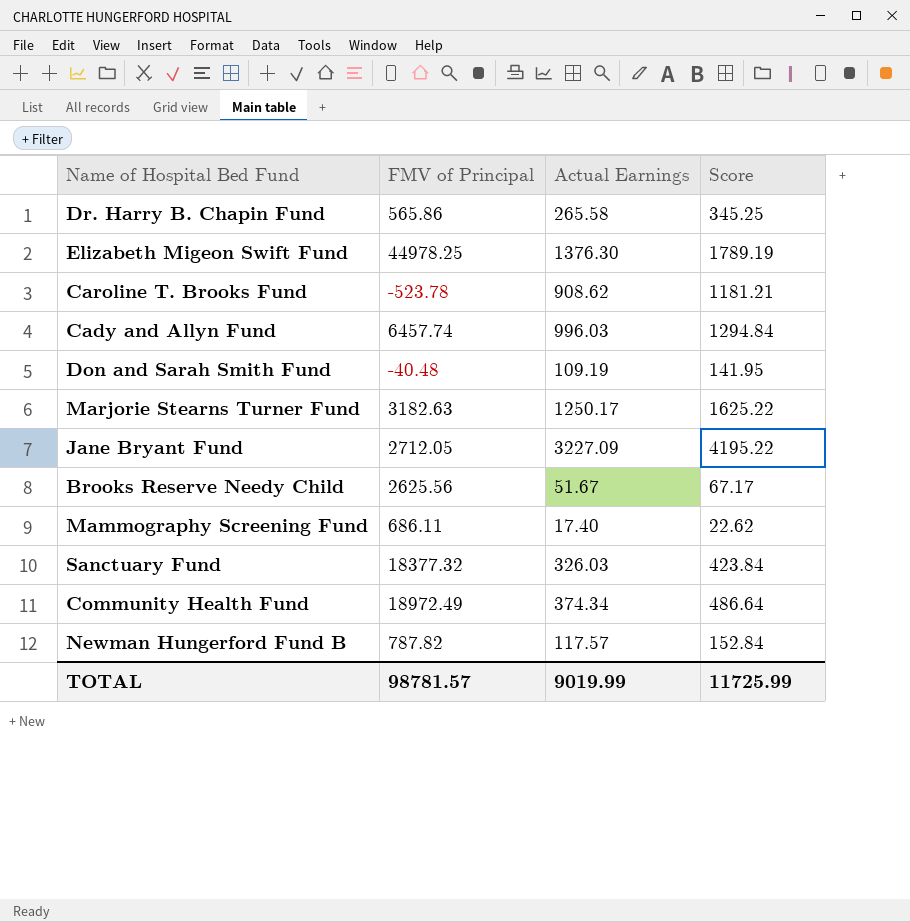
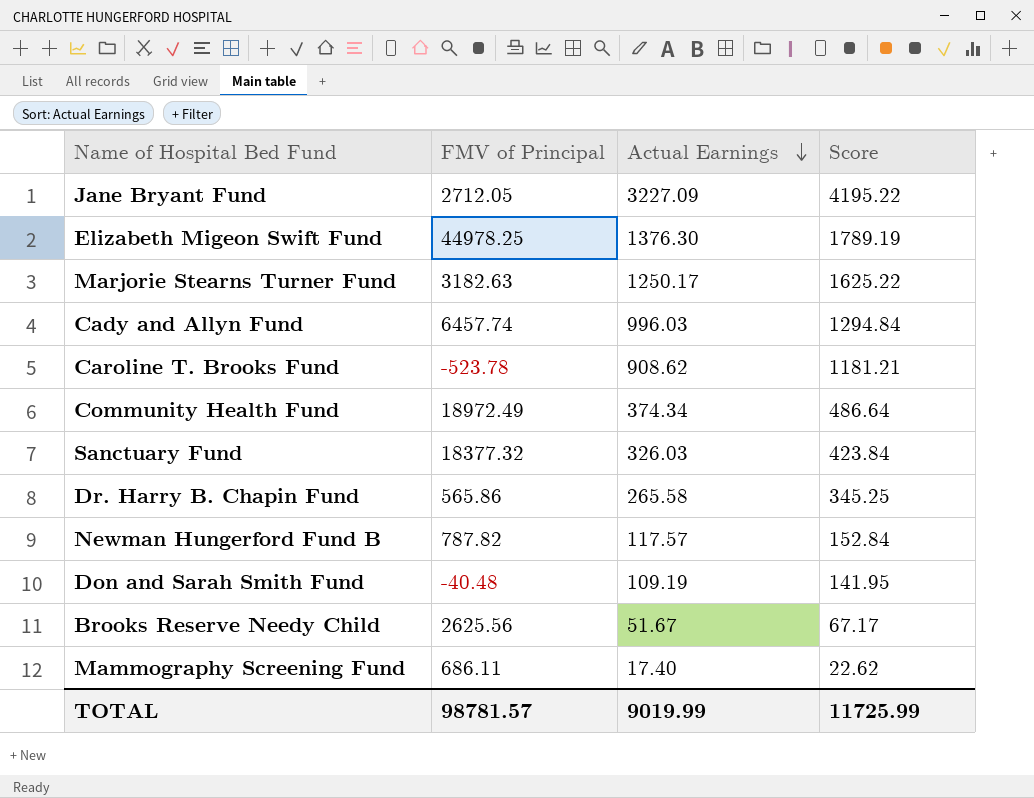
row order: none -> Actual Earnings descending

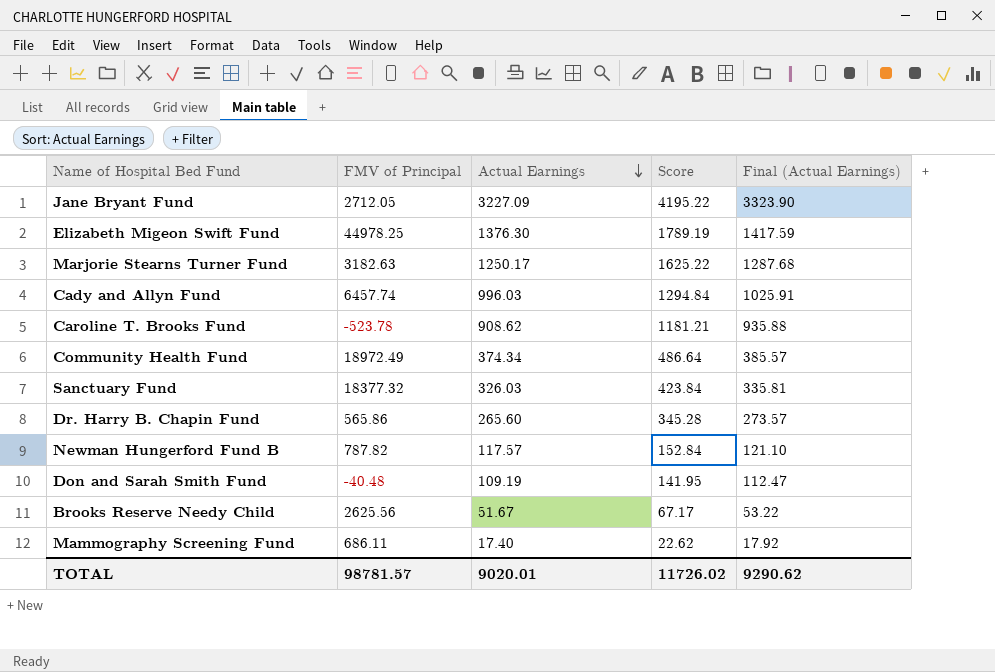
column Final (Actual Earnings) | formula: none -> [Actual Earnings] * 1.03
Dr. Harry B. Chapin Fund | Actual Earnings: 265.58 -> 265.60
Dr. Harry B. Chapin Fund | Score: 345.25 -> 345.28
TOTAL | Actual Earnings: 9019.99 -> 9020.01
TOTAL | Score: 11725.99 -> 11726.02

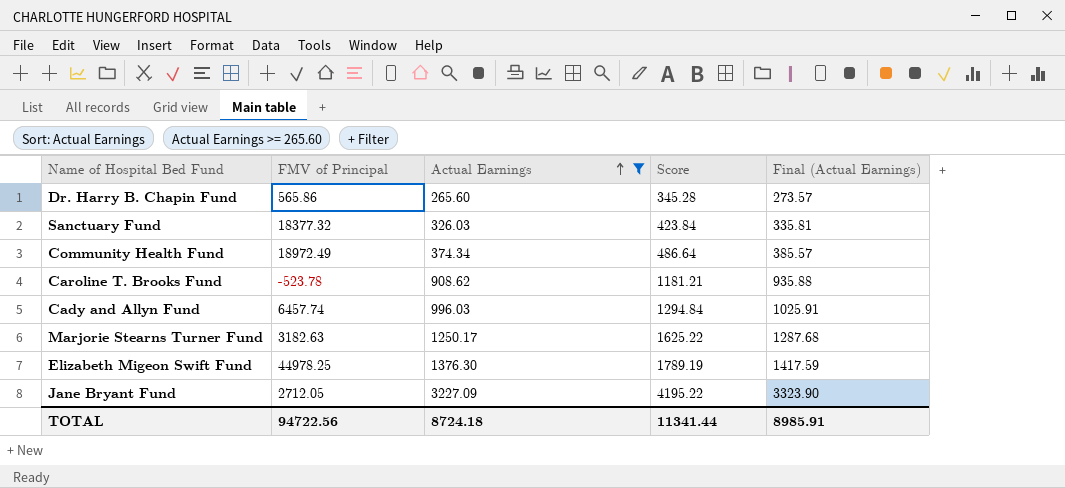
filter: none -> Actual Earnings >= 265.60
row order: Actual Earnings descending -> Actual Earnings ascending
TOTAL | FMV of Principal: 98781.57 -> 94722.56
TOTAL | Actual Earnings: 9020.01 -> 8724.18
TOTAL | Score: 11726.02 -> 11341.44
TOTAL | Final (Actual Earnings): 9290.62 -> 8985.91

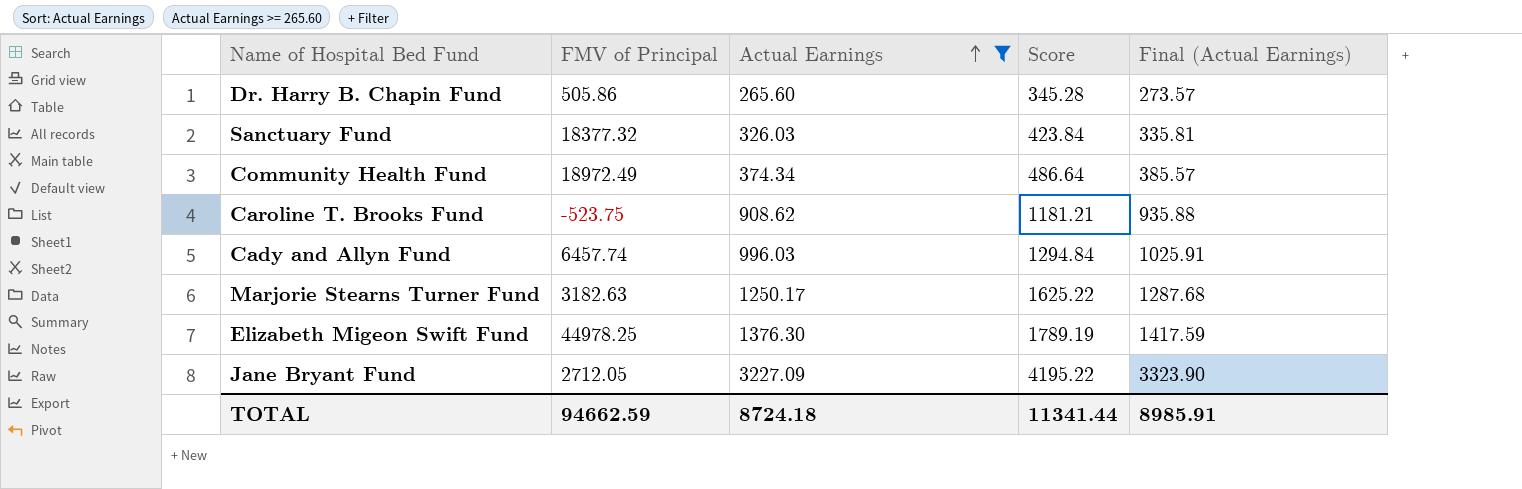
Dr. Harry B. Chapin Fund | FMV of Principal: 565.86 -> 505.86
Caroline T. Brooks Fund | FMV of Principal: -523.78 -> -523.75
TOTAL | FMV of Principal: 94722.56 -> 94662.59

